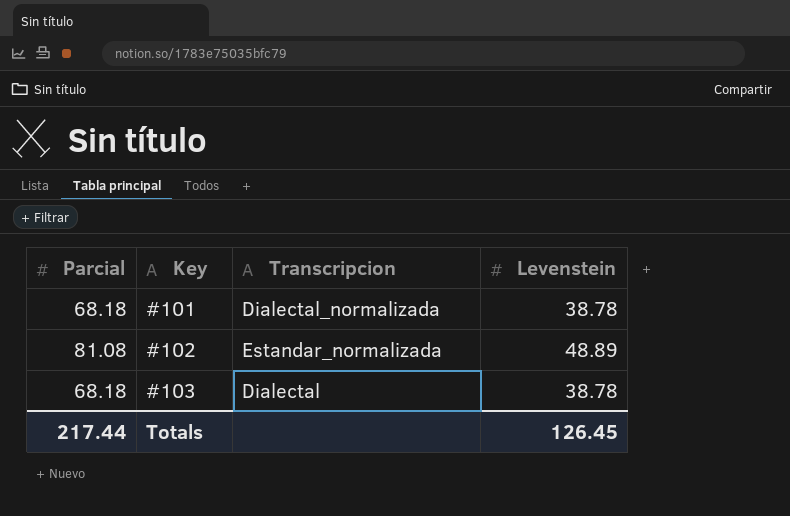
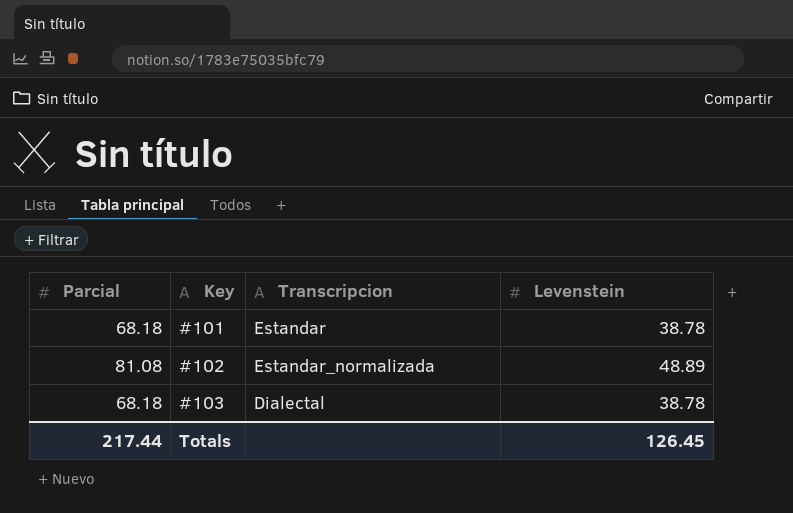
#101 | Transcripcion: Dialectal_normalizada -> Estandar

